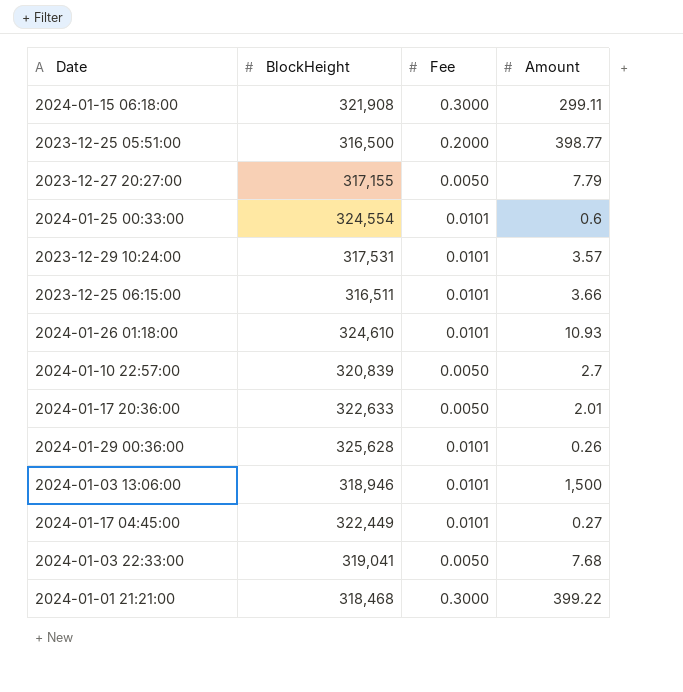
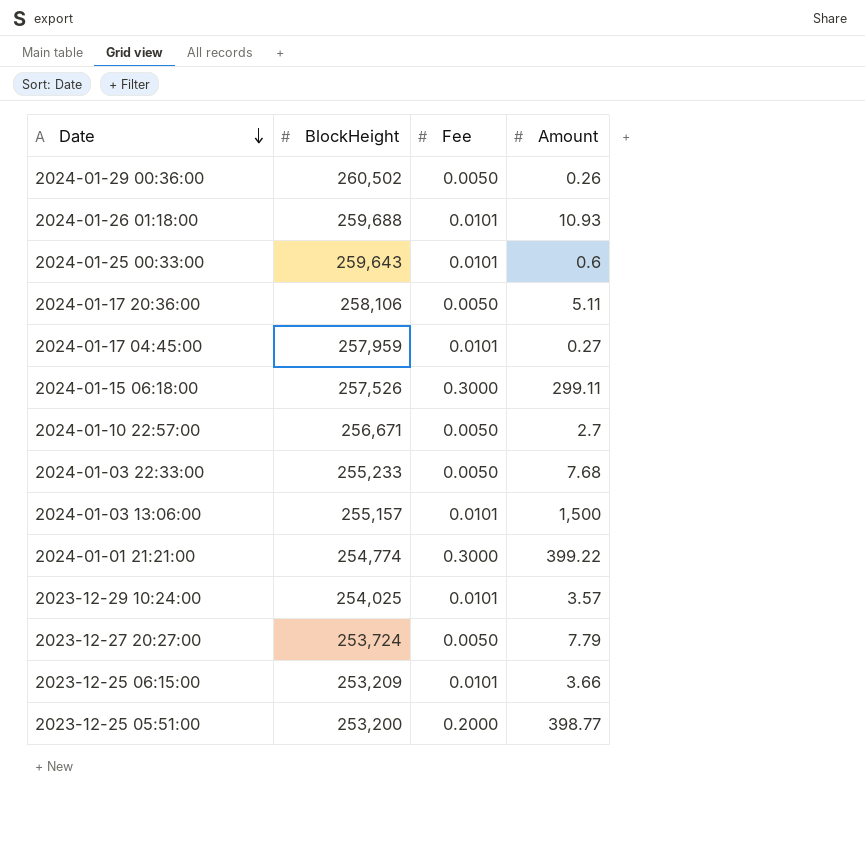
row order: none -> Date descending
2024-01-29 00:36:00 | BlockHeight: 325,628 -> 260,502
2024-01-29 00:36:00 | Fee: 0.0101 -> 0.0050
2024-01-26 01:18:00 | BlockHeight: 324,610 -> 259,688
2024-01-25 00:33:00 | BlockHeight: 324,554 -> 259,643
2024-01-17 20:36:00 | BlockHeight: 322,633 -> 258,106
2024-01-17 20:36:00 | Amount: 2.01 -> 5.11
2024-01-17 04:45:00 | BlockHeight: 322,449 -> 257,959
2024-01-15 06:18:00 | BlockHeight: 321,908 -> 257,526
2024-01-10 22:57:00 | BlockHeight: 320,839 -> 256,671
2024-01-03 22:33:00 | BlockHeight: 319,041 -> 255,233
2024-01-03 13:06:00 | BlockHeight: 318,946 -> 255,157
2024-01-01 21:21:00 | BlockHeight: 318,468 -> 254,774
2023-12-29 10:24:00 | BlockHeight: 317,531 -> 254,025
2023-12-27 20:27:00 | BlockHeight: 317,155 -> 253,724
2023-12-25 06:15:00 | BlockHeight: 316,511 -> 253,209
2023-12-25 05:51:00 | BlockHeight: 316,500 -> 253,200

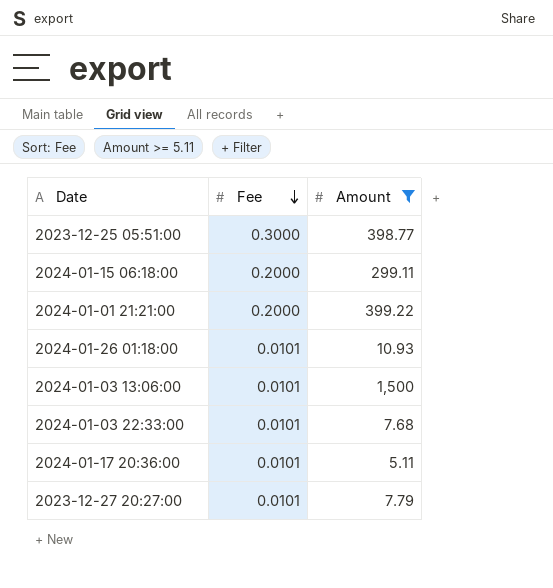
filter: none -> Amount >= 5.11
row order: Date descending -> Fee descending
column BlockHeight | position: 2 -> none
2023-12-25 05:51:00 | Fee: 0.2000 -> 0.3000
2024-01-15 06:18:00 | Fee: 0.3000 -> 0.2000
2024-01-01 21:21:00 | Fee: 0.3000 -> 0.2000
2024-01-03 22:33:00 | Fee: 0.0050 -> 0.0101
2024-01-17 20:36:00 | Fee: 0.0050 -> 0.0101
2023-12-27 20:27:00 | Fee: 0.0050 -> 0.0101

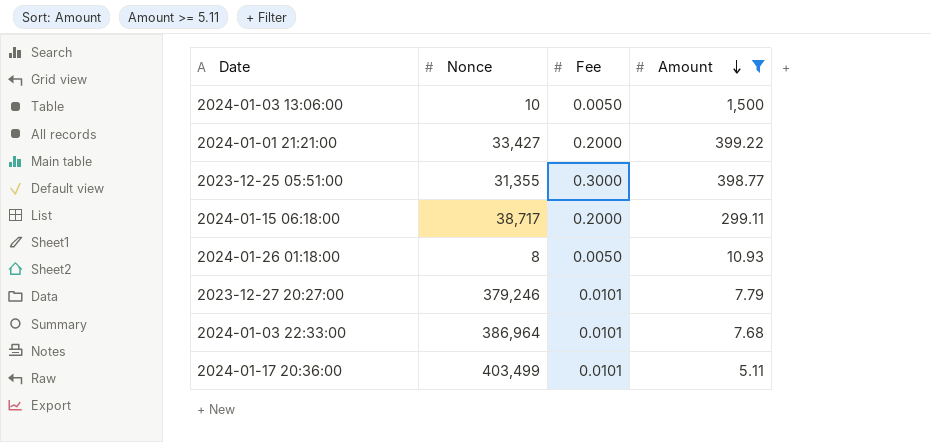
row order: Fee descending -> Amount descending
column Nonce | position: none -> 2
2024-01-03 13:06:00 | Fee: 0.0101 -> 0.0050
2024-01-26 01:18:00 | Fee: 0.0101 -> 0.0050

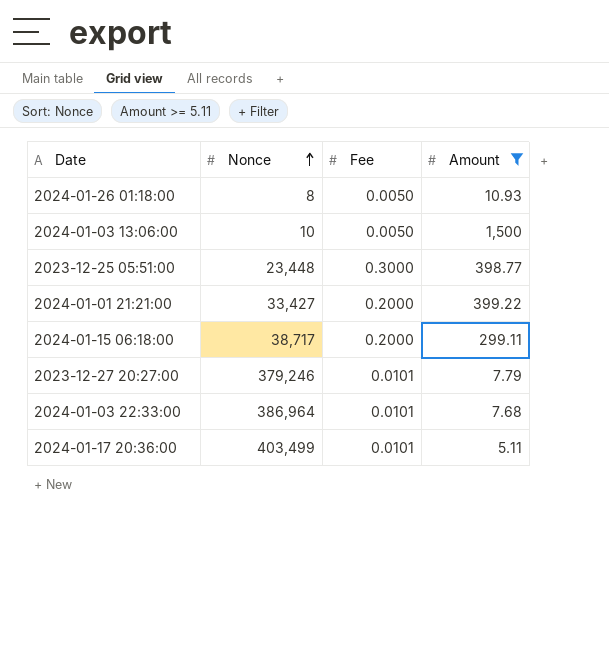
row order: Amount descending -> Nonce ascending
2023-12-25 05:51:00 | Nonce: 31,355 -> 23,448

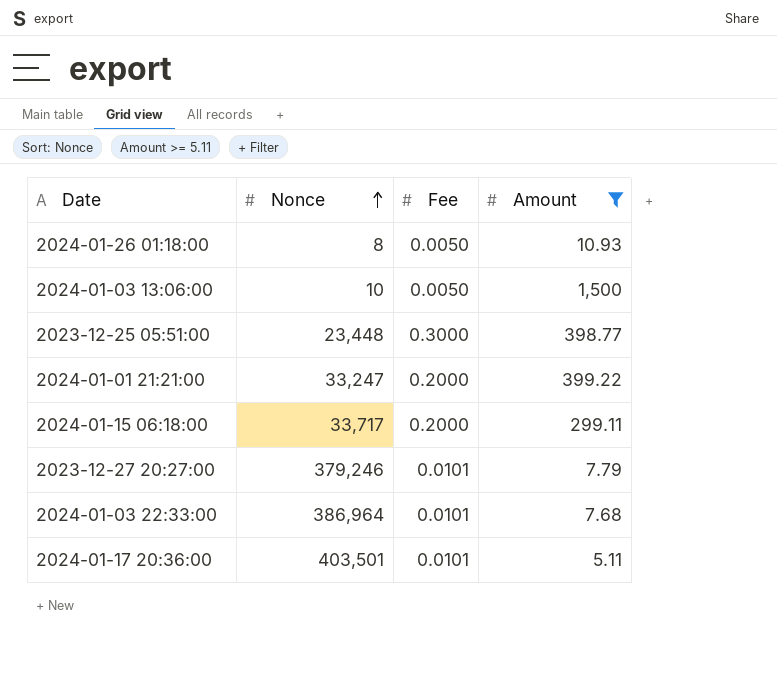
2024-01-01 21:21:00 | Nonce: 33,427 -> 33,247
2024-01-15 06:18:00 | Nonce: 38,717 -> 33,717
2024-01-17 20:36:00 | Nonce: 403,499 -> 403,501

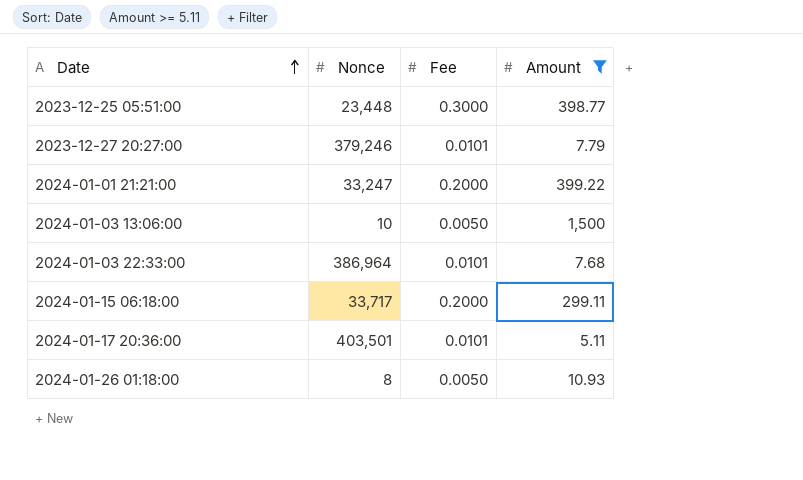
row order: Nonce ascending -> Date ascending

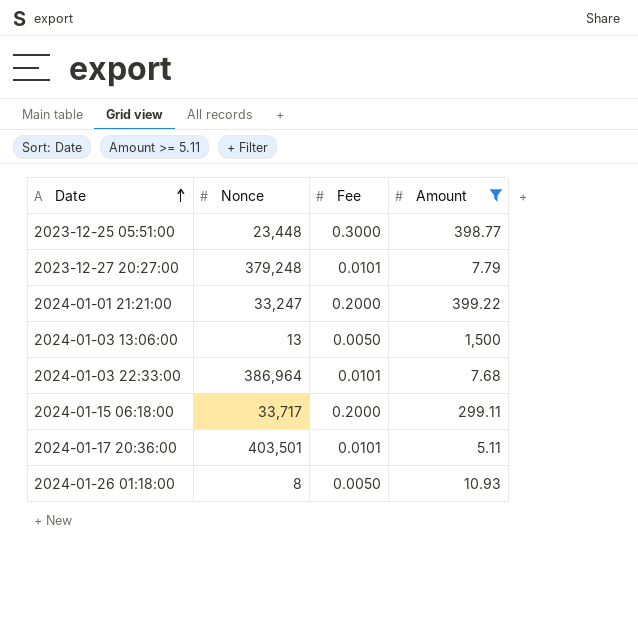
2023-12-27 20:27:00 | Nonce: 379,246 -> 379,248
2024-01-03 13:06:00 | Nonce: 10 -> 13

